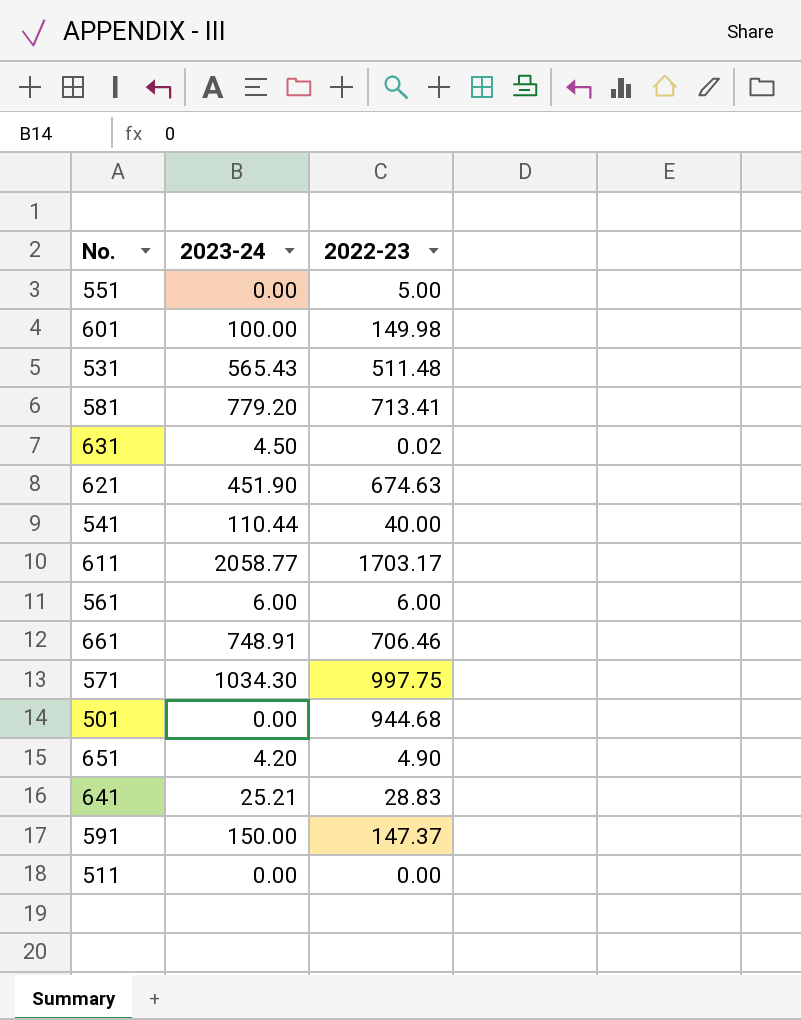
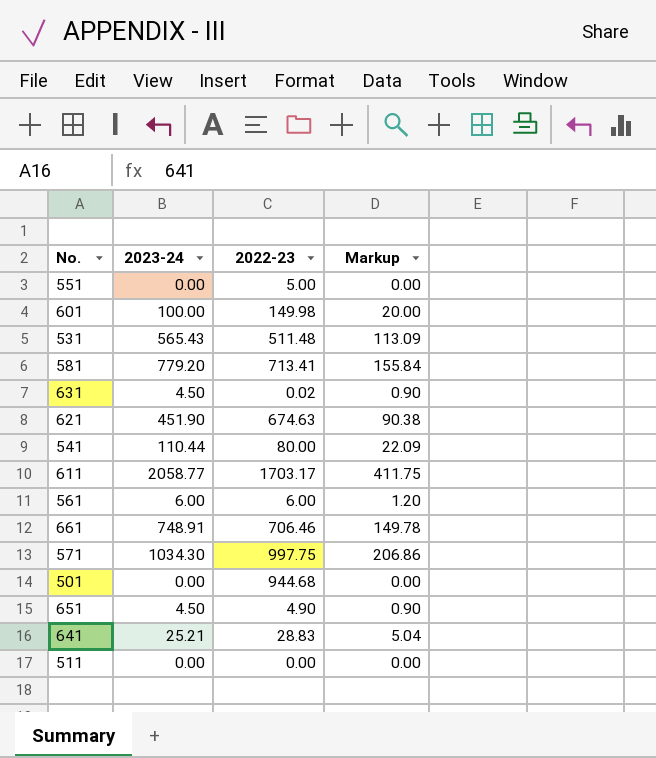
column Markup | formula: none -> [2023-24] * 0.2
row 591: 150.00 | 147.37 -> none
541 | 2022-23: 40.00 -> 80.00
651 | 2023-24: 4.20 -> 4.50

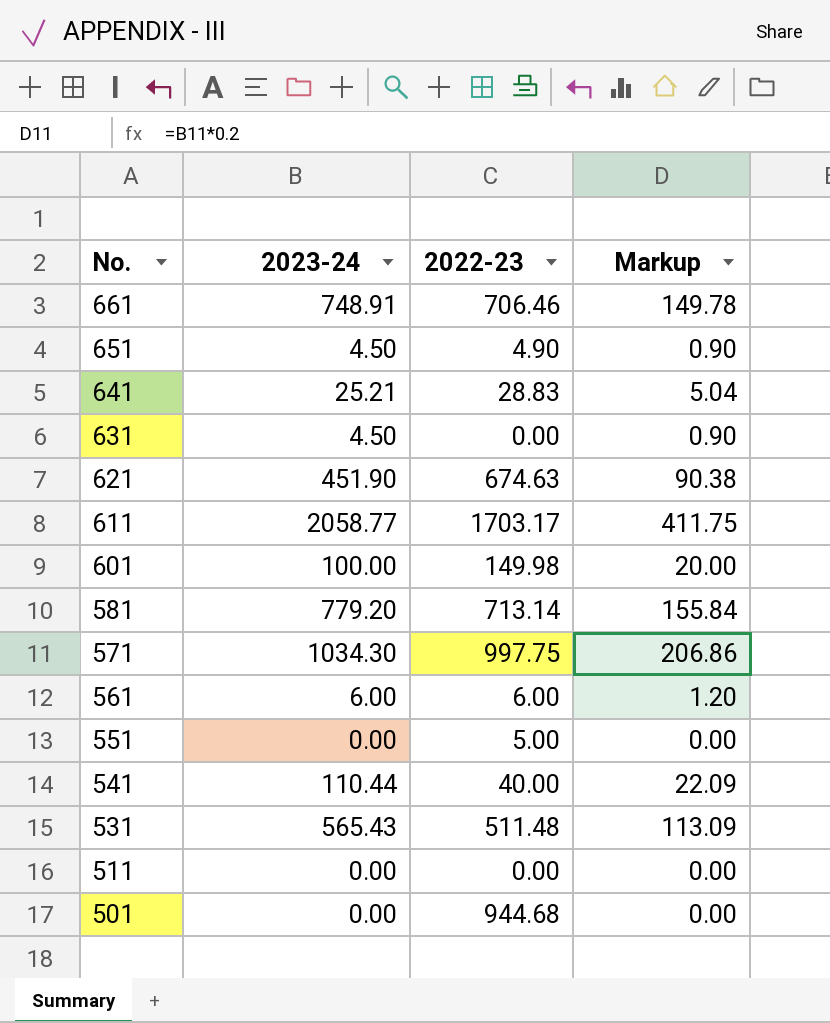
row order: none -> No. descending
631 | 2022-23: 0.02 -> 0.00
581 | 2022-23: 713.41 -> 713.14
541 | 2022-23: 80.00 -> 40.00

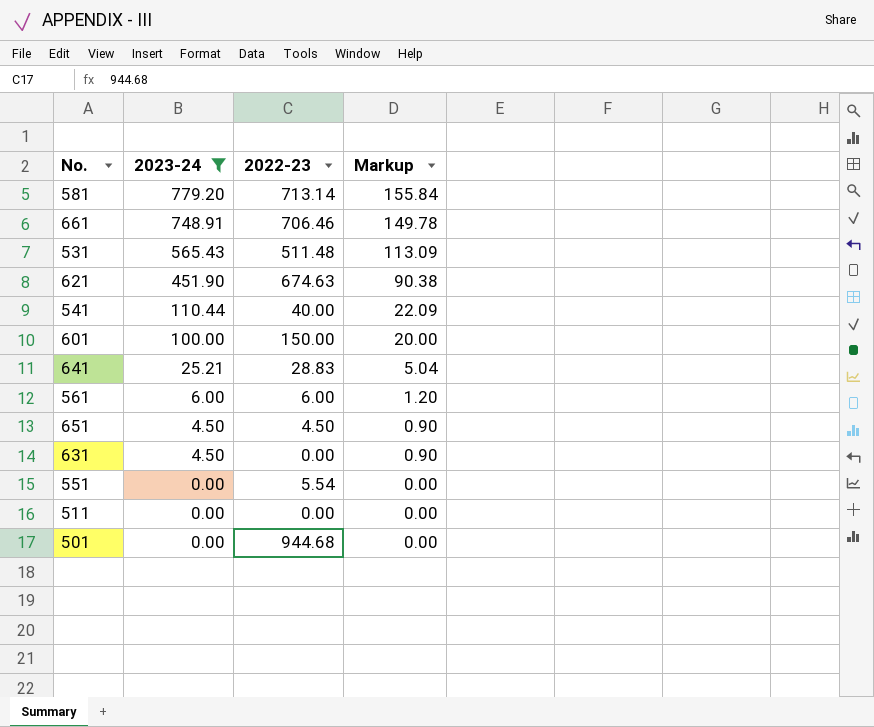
filter: none -> 2023-24 <= 779.20
row order: No. descending -> 2023-24 descending
601 | 2022-23: 149.98 -> 150.00
651 | 2022-23: 4.90 -> 4.50
551 | 2022-23: 5.00 -> 5.54

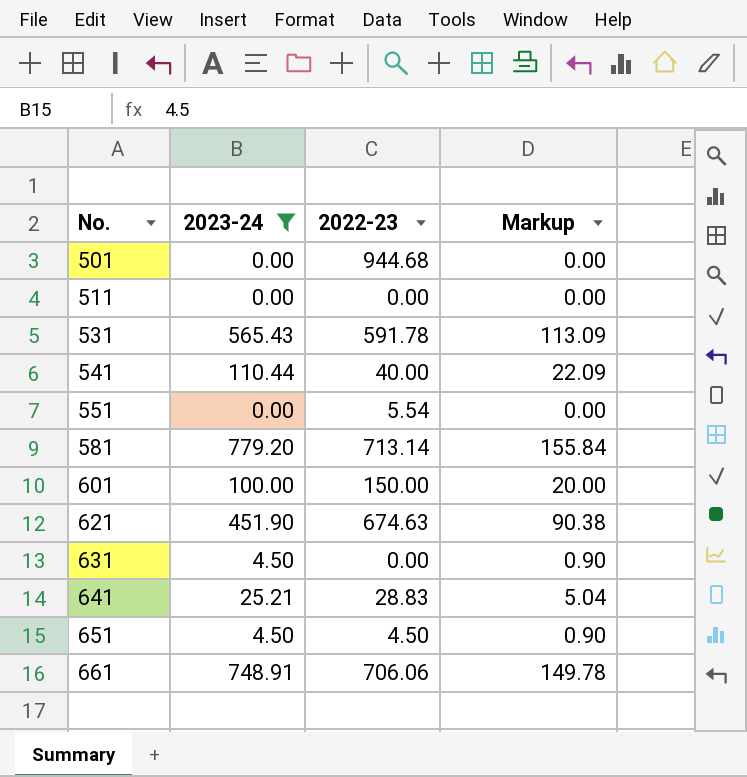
row order: 2023-24 descending -> No. ascending
row 561: 6.00 | 6.00 | 1.20 -> none
531 | 2022-23: 511.48 -> 591.78
661 | 2022-23: 706.46 -> 706.06

